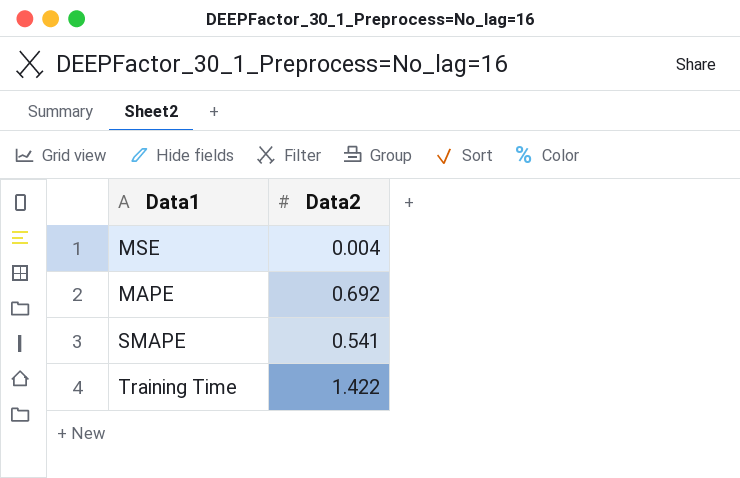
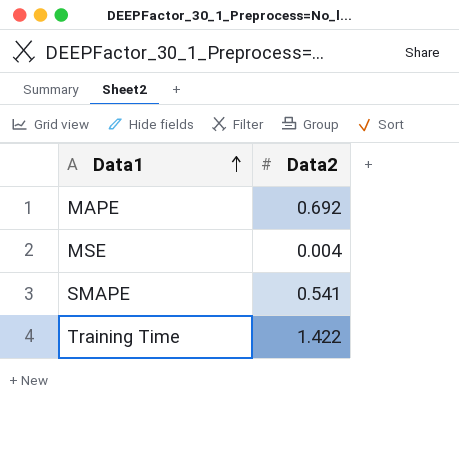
row order: none -> Data1 ascending

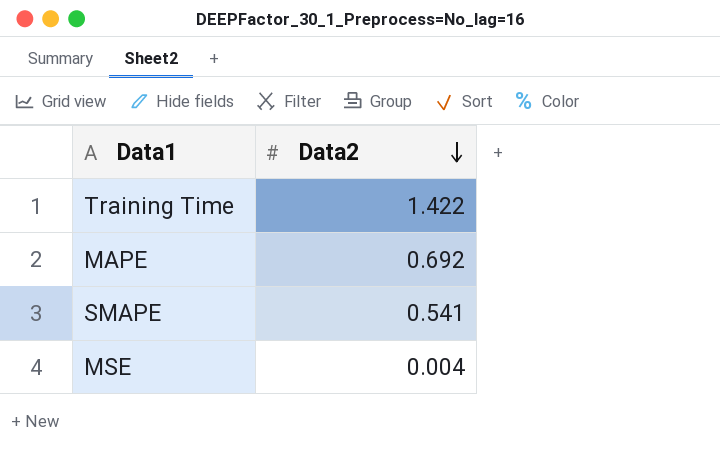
row order: Data1 ascending -> Data2 descending

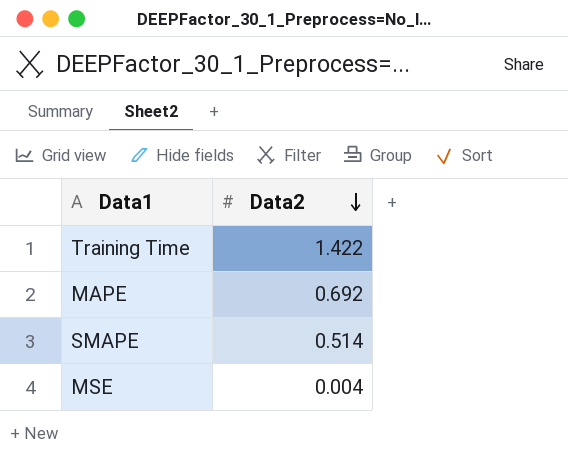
SMAPE | Data2: 0.541 -> 0.514

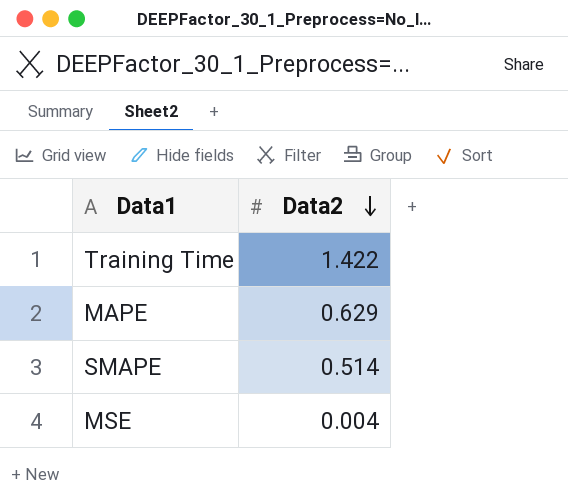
MAPE | Data2: 0.692 -> 0.629

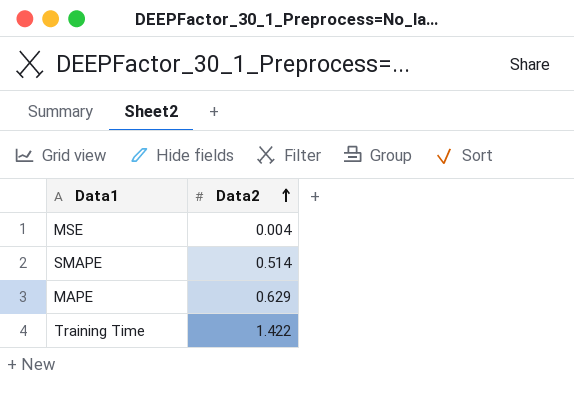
row order: Data2 descending -> Data2 ascending

